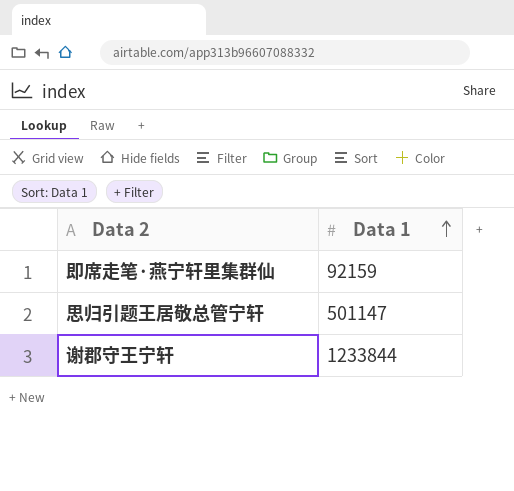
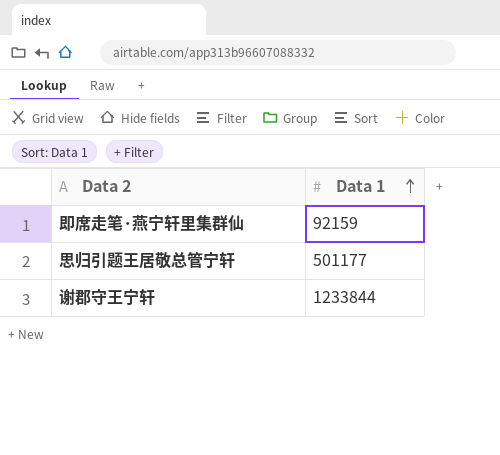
思归引题王居敬总管宁轩 | Data 1: 501147 -> 501177

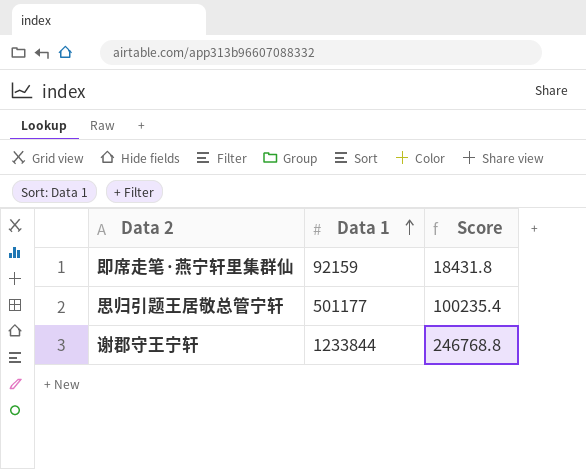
column Score | formula: none -> [Data 1] * 0.2

